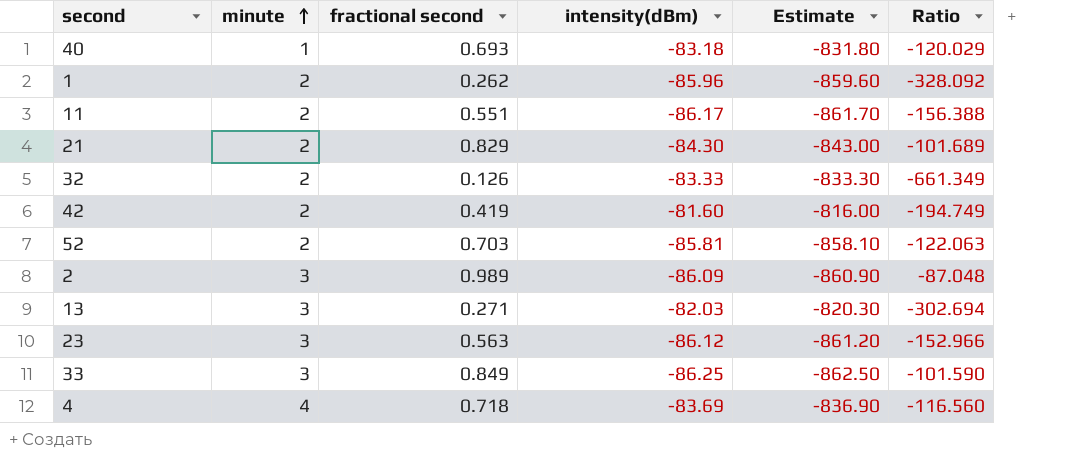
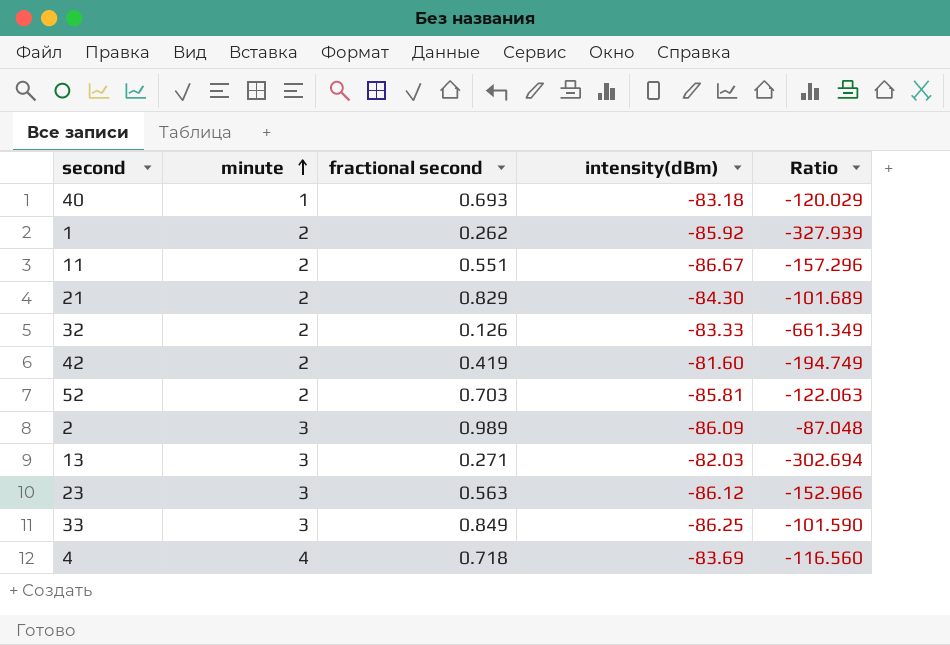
column Estimate | formula: [intensity(dBm)] * 10 -> none
1 | intensity(dBm): -85.96 -> -85.92
1 | Ratio: -328.092 -> -327.939
11 | intensity(dBm): -86.17 -> -86.67
11 | Ratio: -156.388 -> -157.296

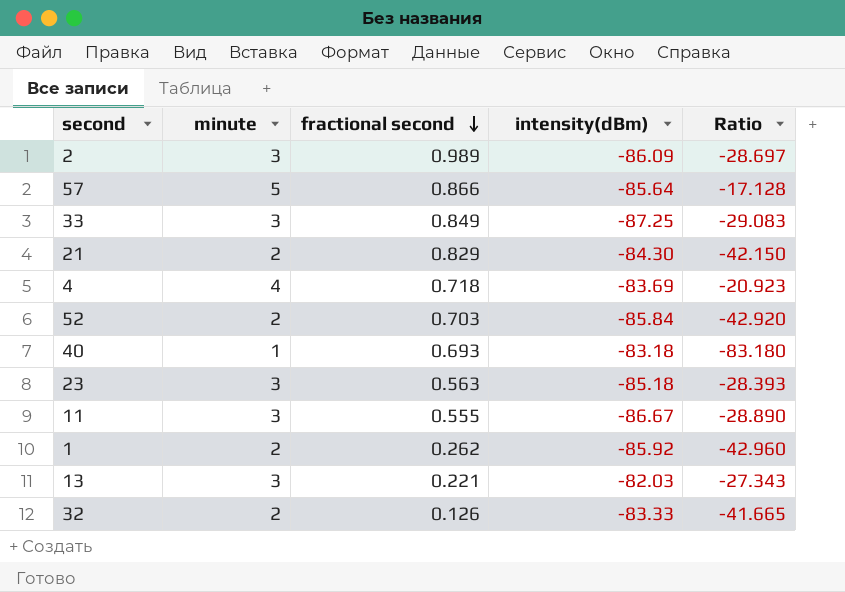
row order: minute ascending -> fractional second descending
column Ratio | formula: [intensity(dBm)] / [fractional second] -> [intensity(dBm)] / [minute]
row 42: 2 | 0.419 | -81.60 | -194.749 -> none
row 57: none -> 5 | 0.866 | -85.64 | -17.128
33 | intensity(dBm): -86.25 -> -87.25
52 | intensity(dBm): -85.81 -> -85.84
23 | intensity(dBm): -86.12 -> -85.18
11 | minute: 2 -> 3
11 | fractional second: 0.551 -> 0.555
13 | fractional second: 0.271 -> 0.221

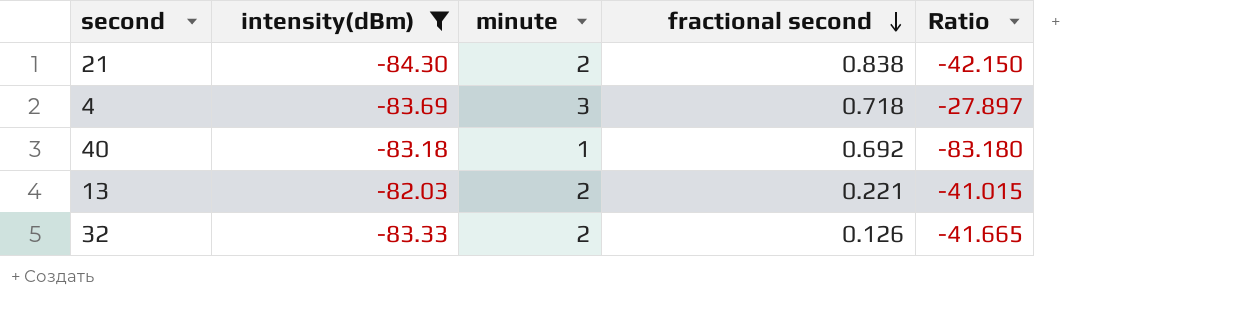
filter: none -> intensity(dBm) >= -84.30
column intensity(dBm) | position: 4 -> 2
21 | fractional second: 0.829 -> 0.838
4 | minute: 4 -> 3
4 | Ratio: -20.923 -> -27.897
40 | fractional second: 0.693 -> 0.692
13 | minute: 3 -> 2
13 | Ratio: -27.343 -> -41.015

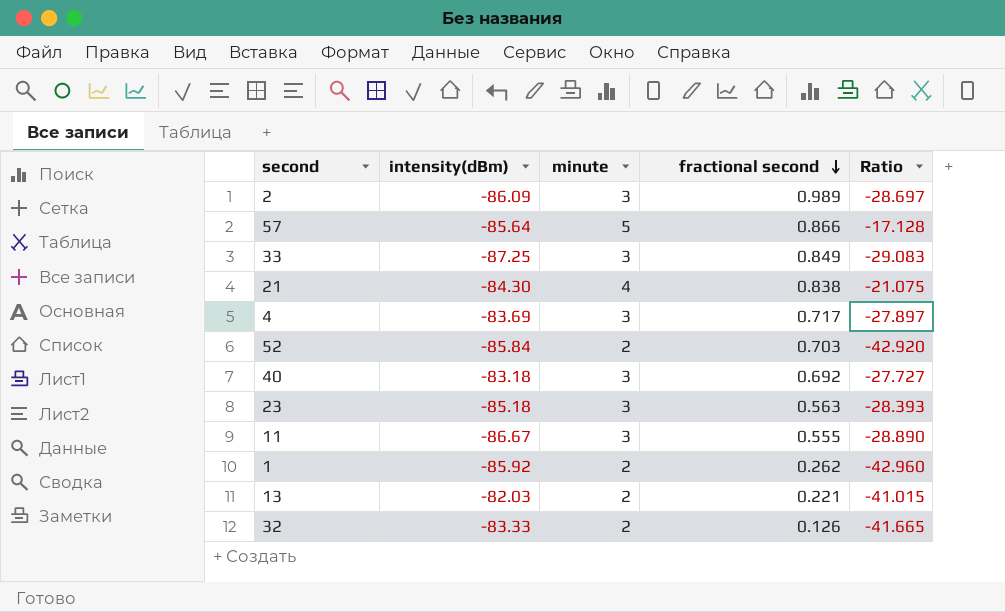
filter: intensity(dBm) >= -84.30 -> none
21 | minute: 2 -> 4
21 | Ratio: -42.150 -> -21.075
4 | fractional second: 0.718 -> 0.717
40 | minute: 1 -> 3
40 | Ratio: -83.180 -> -27.727

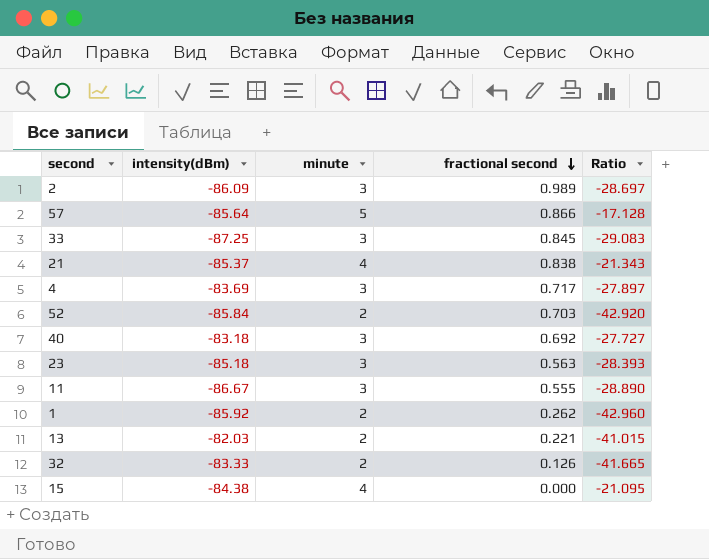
33 | fractional second: 0.849 -> 0.845
21 | intensity(dBm): -84.30 -> -85.37
21 | Ratio: -21.075 -> -21.343
row 15: none -> -84.38 | 4 | 0.000 | -21.095

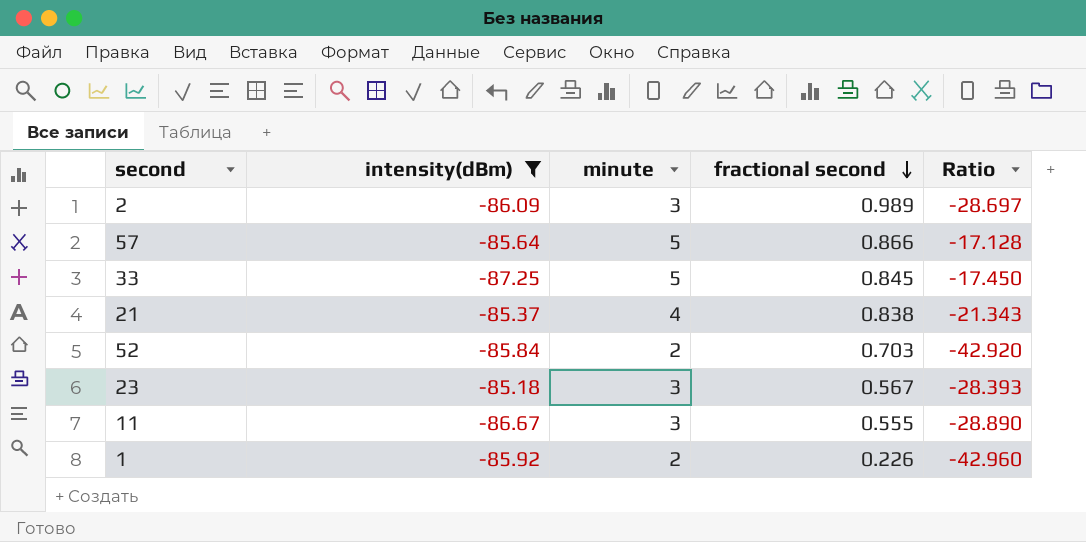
filter: none -> intensity(dBm) <= -85.18
33 | minute: 3 -> 5
33 | Ratio: -29.083 -> -17.450
23 | fractional second: 0.563 -> 0.567
1 | fractional second: 0.262 -> 0.226

